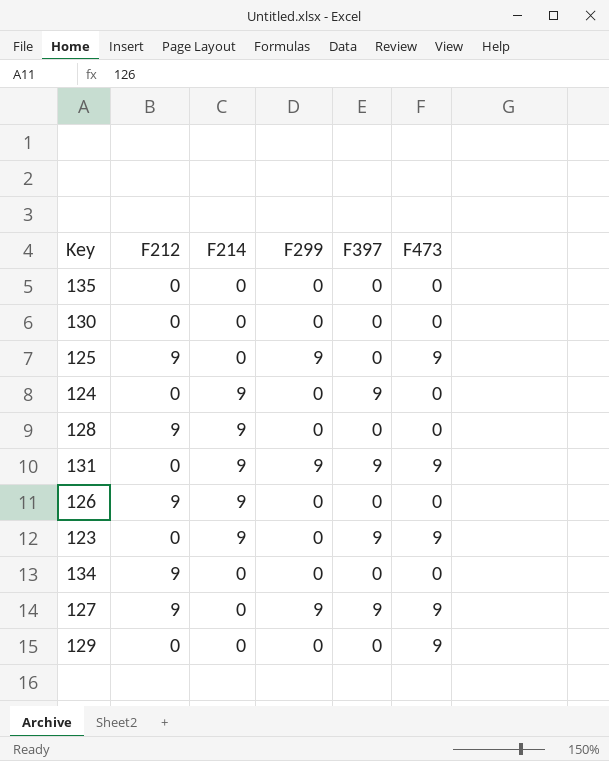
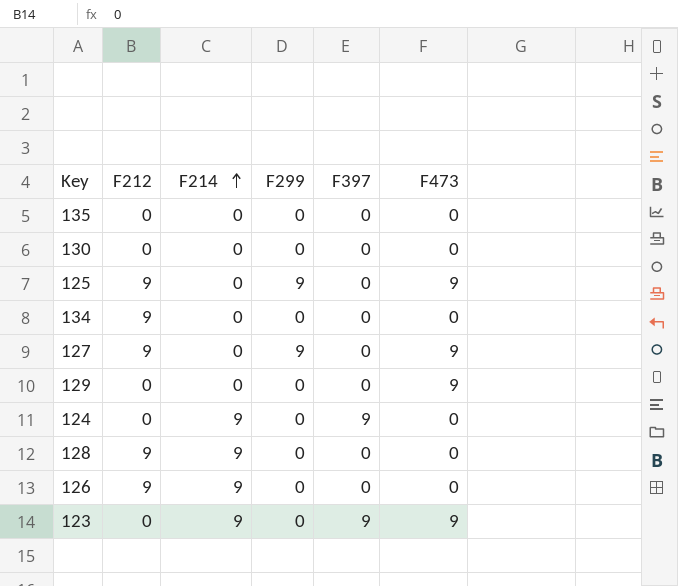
row order: none -> F214 ascending
row 131: 0 | 9 | 9 | 9 | 9 -> none
127 | F397: 9 -> 0

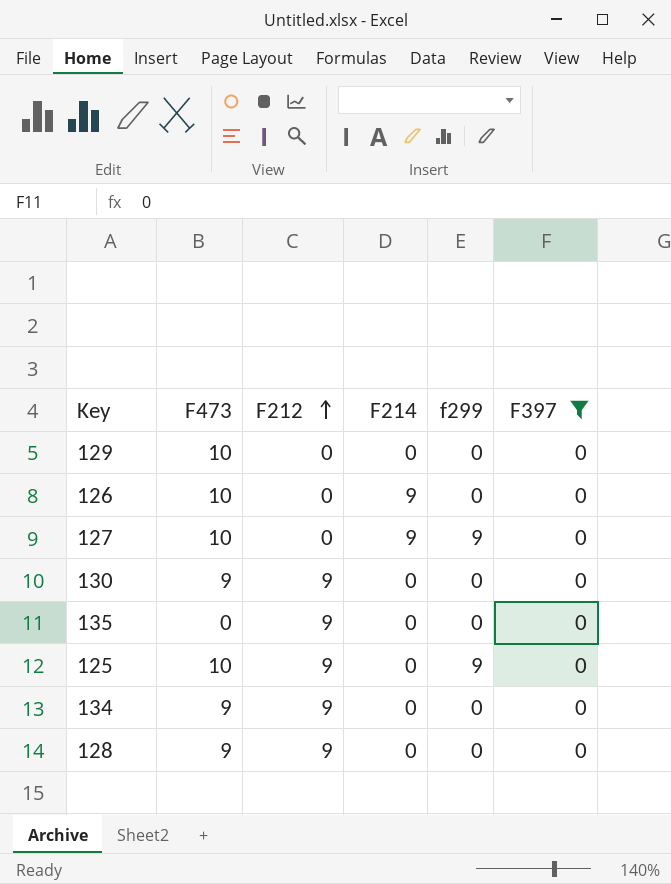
filter: none -> F397 = 0
row order: F214 ascending -> F212 ascending
column F473 | position: 6 -> 2
column name: F299 -> f299
129 | F473: 9 -> 10
126 | F473: 0 -> 10
126 | F212: 9 -> 0
127 | F473: 9 -> 10
127 | F212: 9 -> 0
127 | F214: 0 -> 9
130 | F473: 0 -> 9
130 | F212: 0 -> 9
135 | F212: 0 -> 9
125 | F473: 9 -> 10
134 | F473: 0 -> 9
128 | F473: 0 -> 9
128 | F214: 9 -> 0

